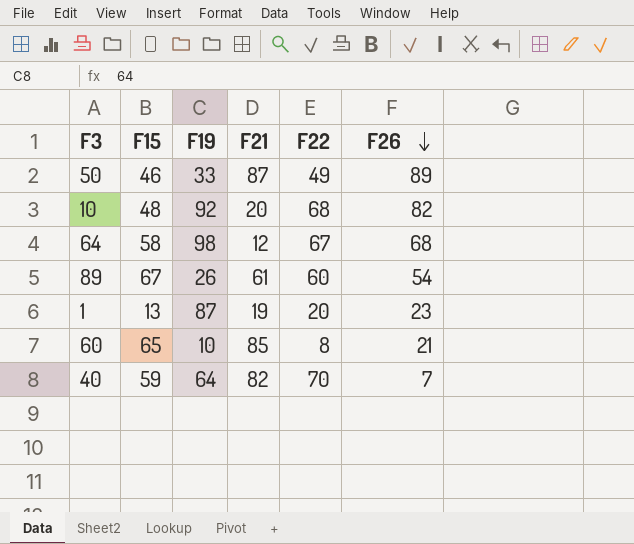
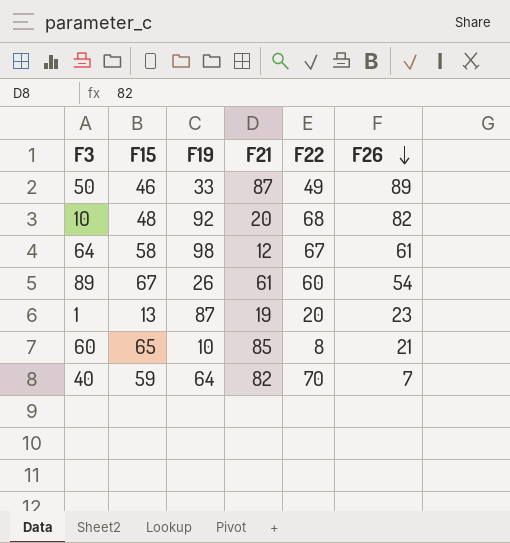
64 | F26: 68 -> 61

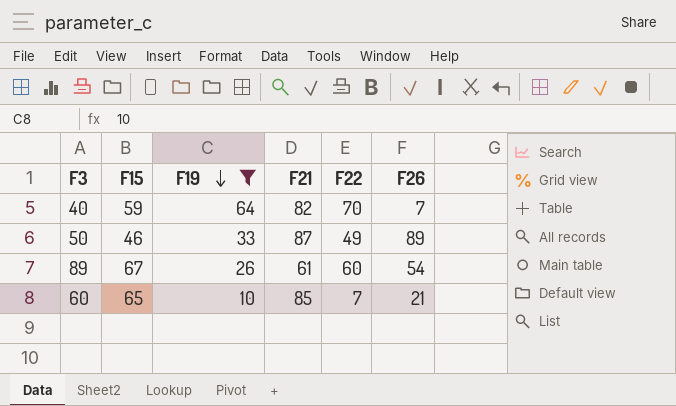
filter: none -> F19 <= 64
row order: F26 descending -> F19 descending
60 | F22: 8 -> 7

